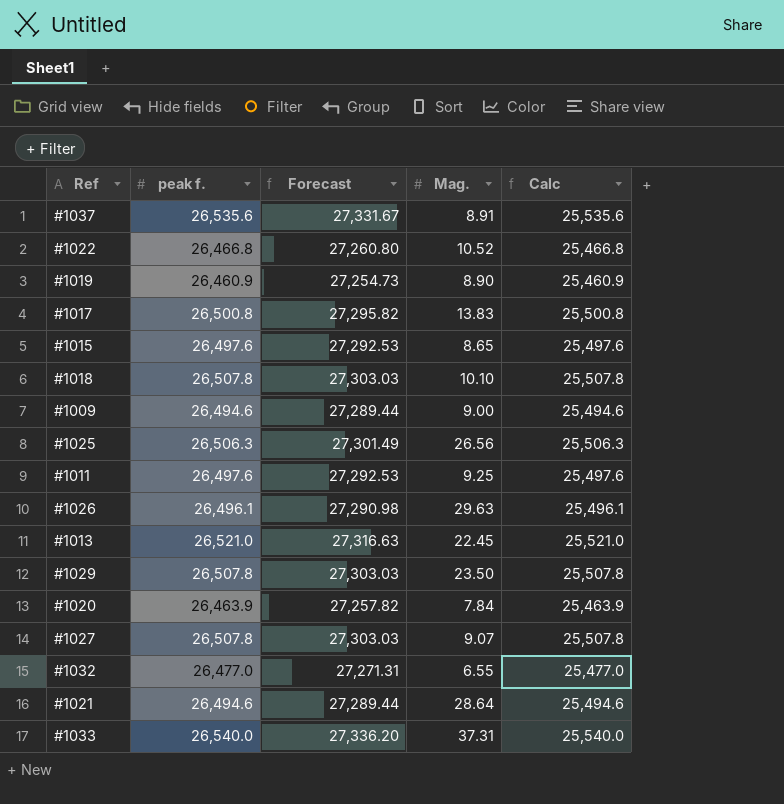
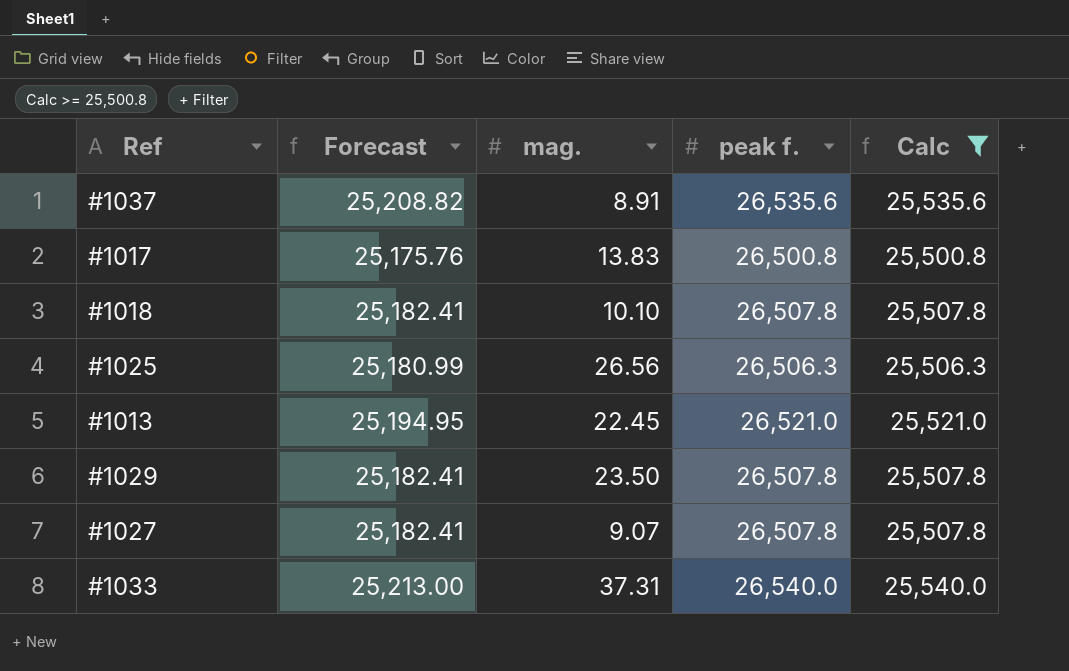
filter: none -> Calc >= 25,500.8
column Forecast | formula: [peak f.] * 1.03 -> [peak f.] * 0.95
column name: Mag. -> mag.
column peak f. | position: 2 -> 4

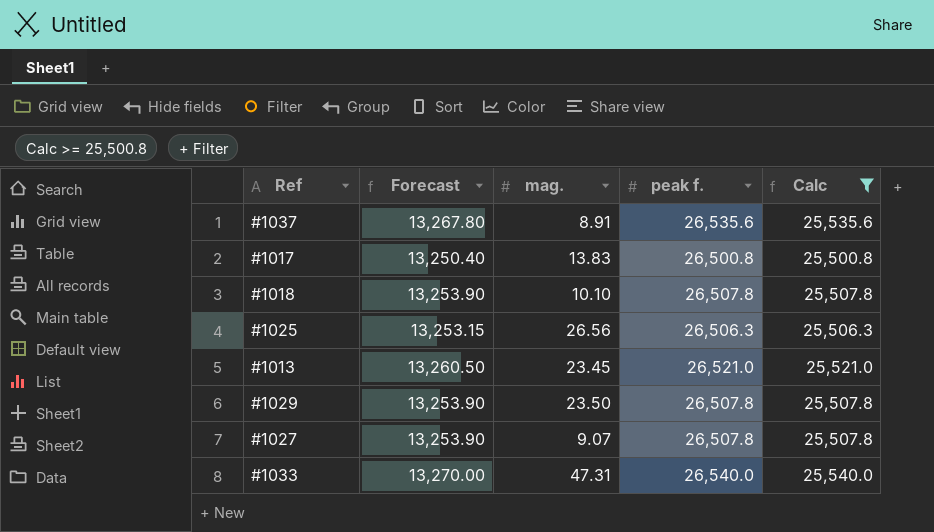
column Forecast | formula: [peak f.] * 0.95 -> [peak f.] * 0.5
#1013 | mag.: 22.45 -> 23.45
#1033 | mag.: 37.31 -> 47.31

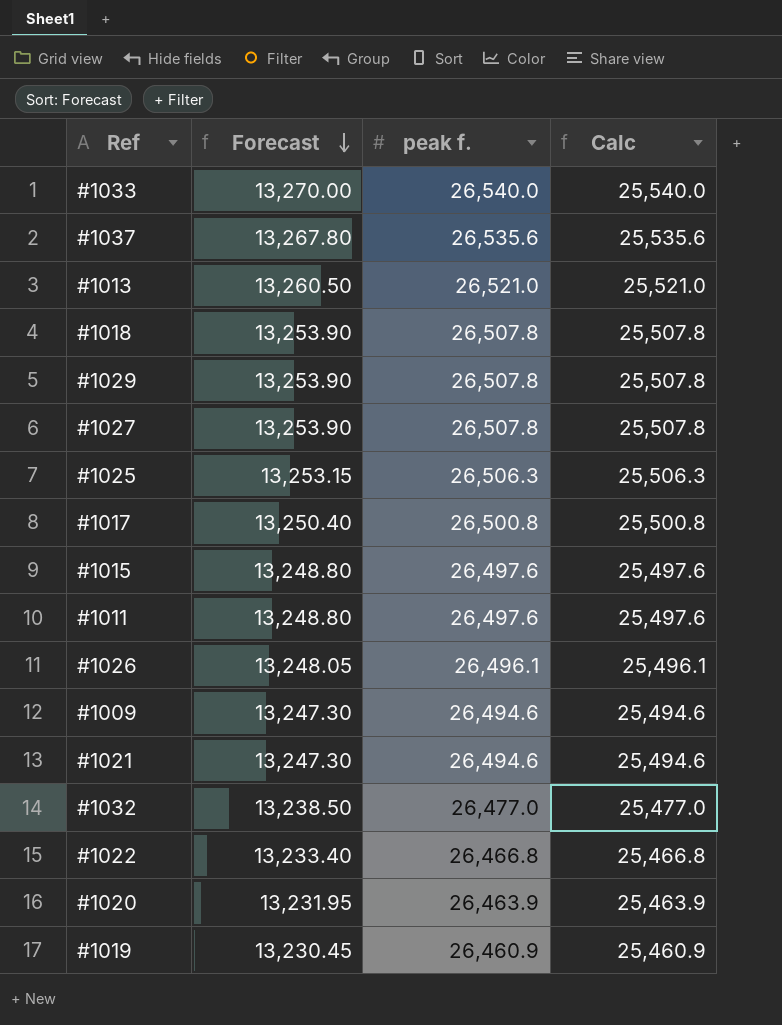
filter: Calc >= 25,500.8 -> none
row order: none -> Forecast descending
column mag. | position: 3 -> none

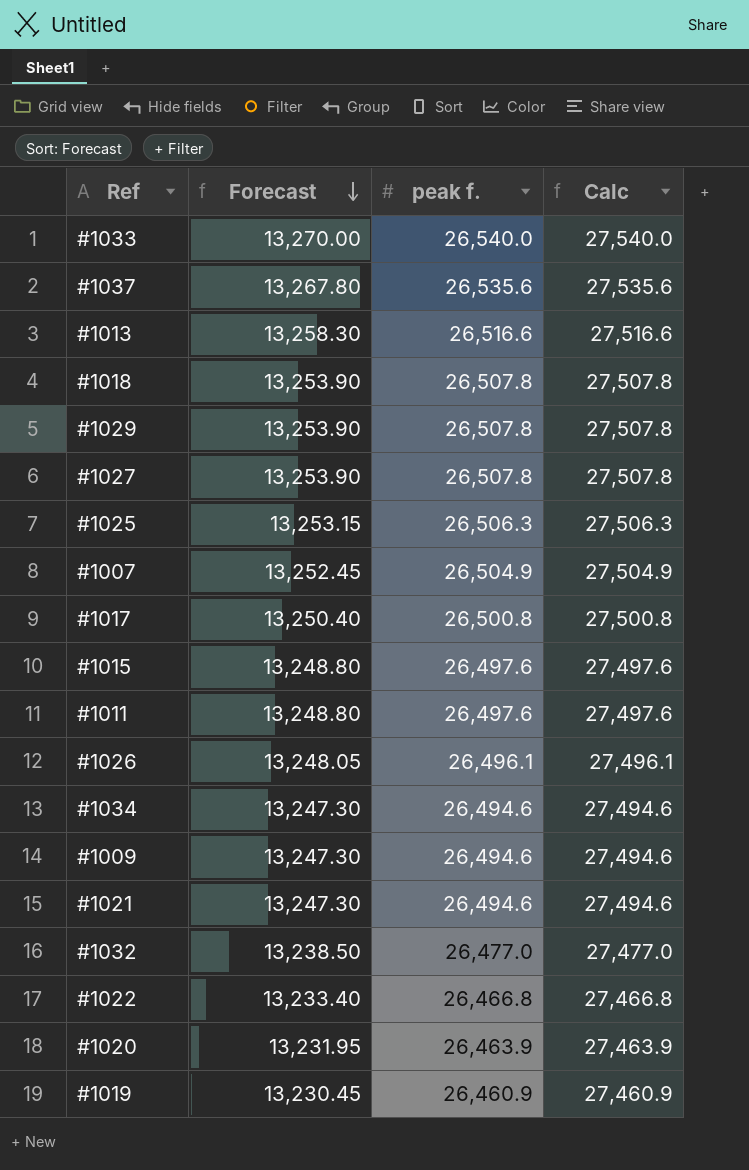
column Calc | formula: [peak f.] - 1000 -> [peak f.] + 1000
#1013 | Forecast: 13,260.50 -> 13,258.30
#1013 | peak f.: 26,521.0 -> 26,516.6
row #1007: none -> 13,252.45 | 26,504.9 | 27,504.9
row #1034: none -> 13,247.30 | 26,494.6 | 27,494.6

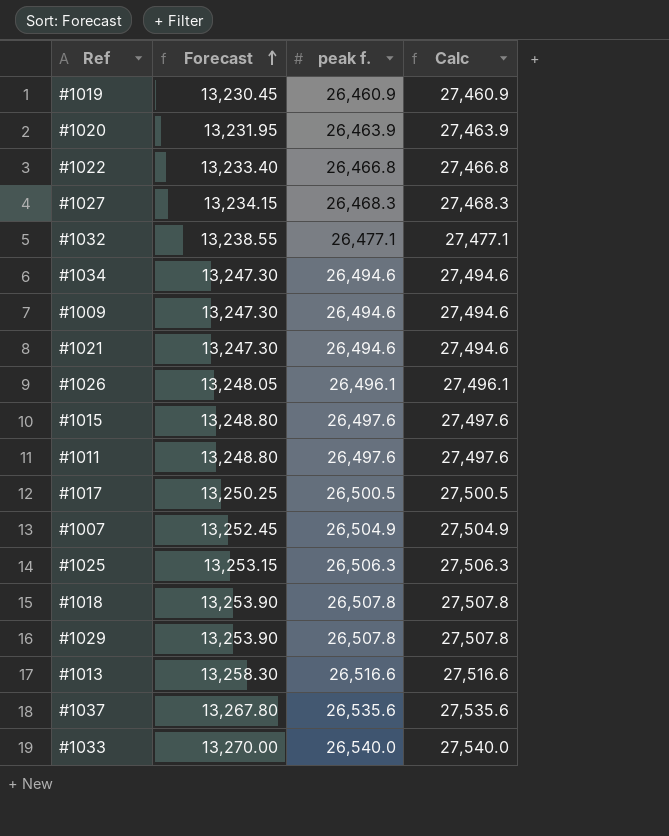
row order: Forecast descending -> Forecast ascending
#1027 | Forecast: 13,253.90 -> 13,234.15
#1027 | peak f.: 26,507.8 -> 26,468.3
#1027 | Calc: 27,507.8 -> 27,468.3
#1032 | Forecast: 13,238.50 -> 13,238.55
#1032 | peak f.: 26,477.0 -> 26,477.1
#1032 | Calc: 27,477.0 -> 27,477.1
#1017 | Forecast: 13,250.40 -> 13,250.25
#1017 | peak f.: 26,500.8 -> 26,500.5
#1017 | Calc: 27,500.8 -> 27,500.5

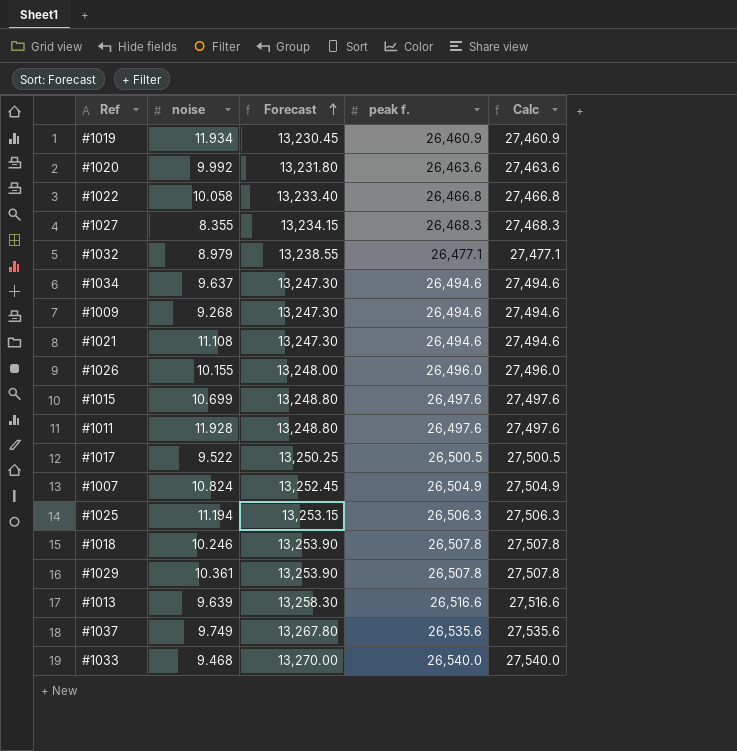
column noise | position: none -> 2
#1020 | Forecast: 13,231.95 -> 13,231.80
#1020 | peak f.: 26,463.9 -> 26,463.6
#1020 | Calc: 27,463.9 -> 27,463.6
#1026 | Forecast: 13,248.05 -> 13,248.00
#1026 | peak f.: 26,496.1 -> 26,496.0
#1026 | Calc: 27,496.1 -> 27,496.0

